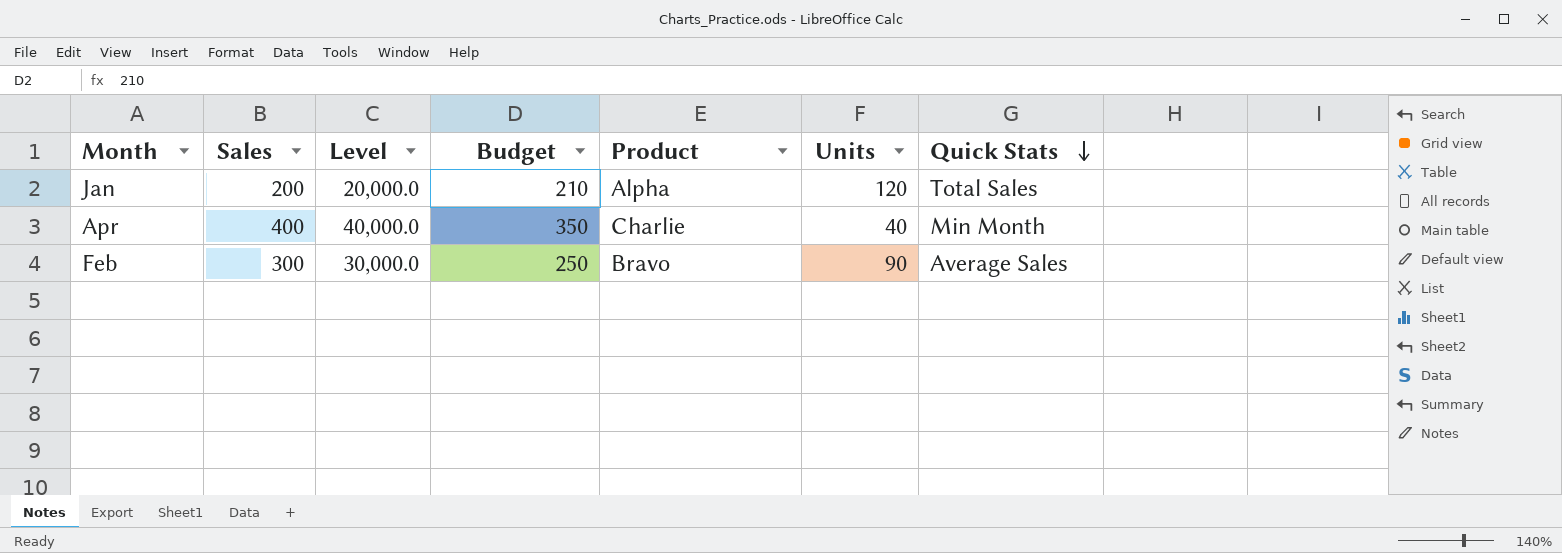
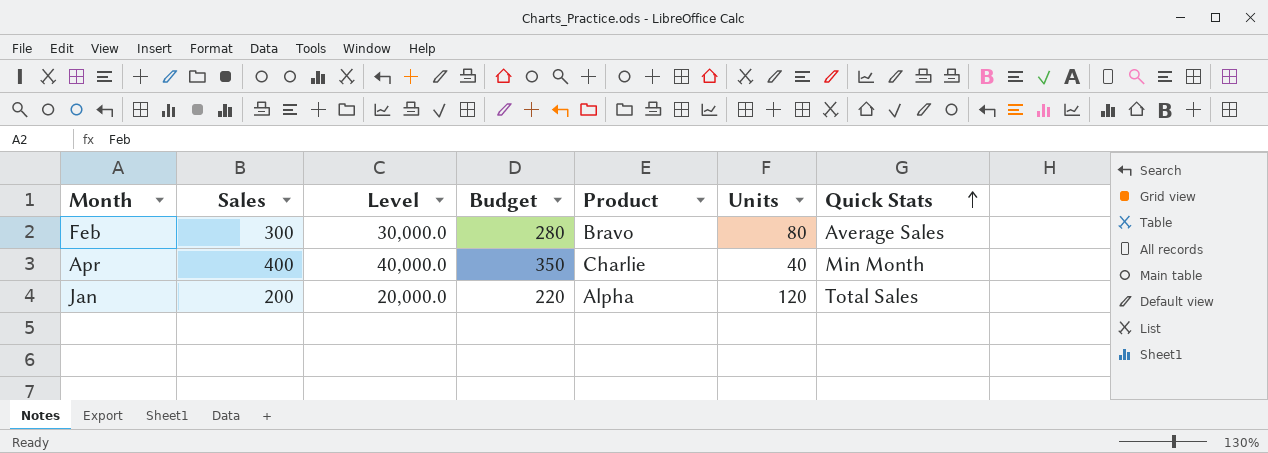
row order: Quick Stats descending -> Quick Stats ascending
Feb | Budget: 250 -> 280
Feb | Units: 90 -> 80
Jan | Budget: 210 -> 220

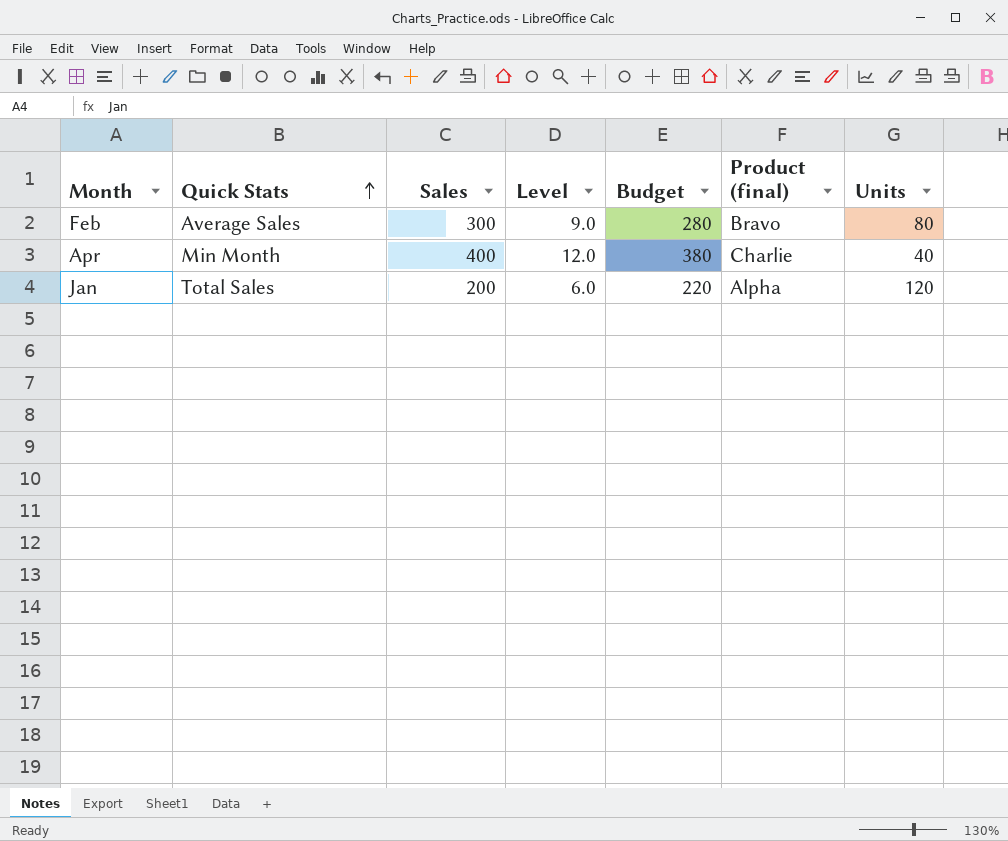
column Quick Stats | position: 7 -> 2
column Level | formula: [Sales] * 100 -> [Sales] * 0.03
column name: Product -> Product (final)
Apr | Budget: 350 -> 380

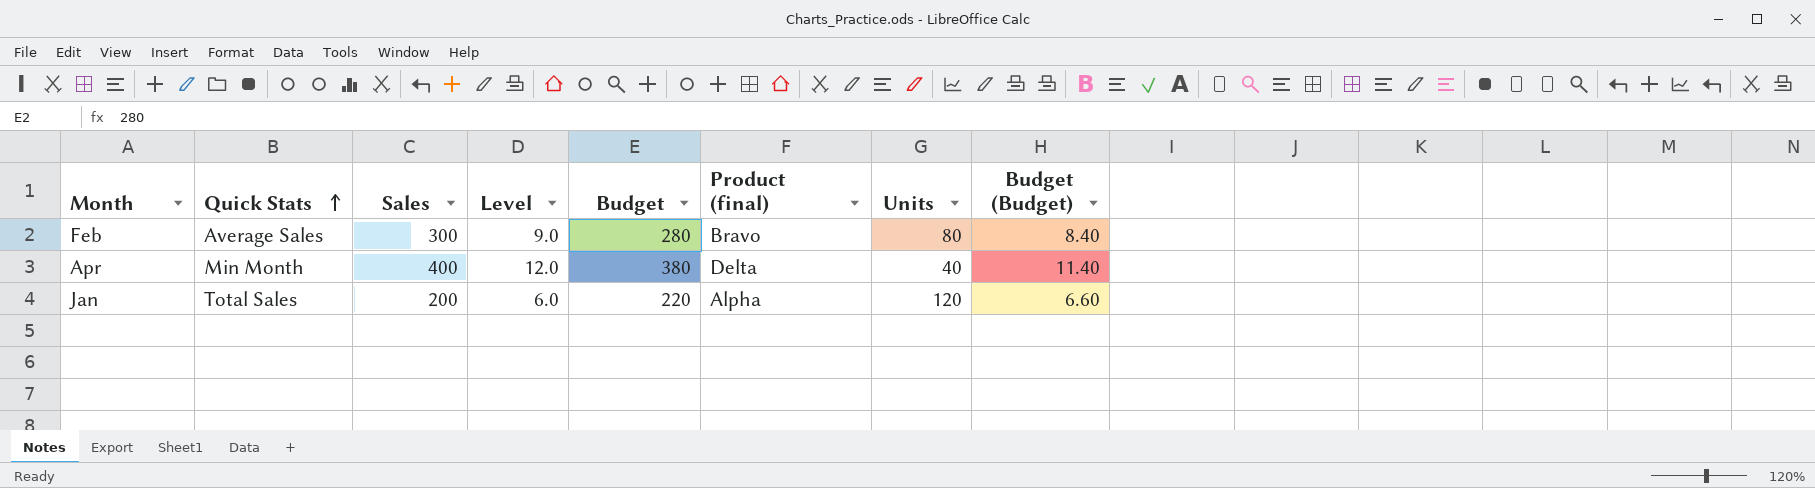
column Budget (Budget) | formula: none -> [Budget] * 0.03
Apr | Product (final): Charlie -> Delta

